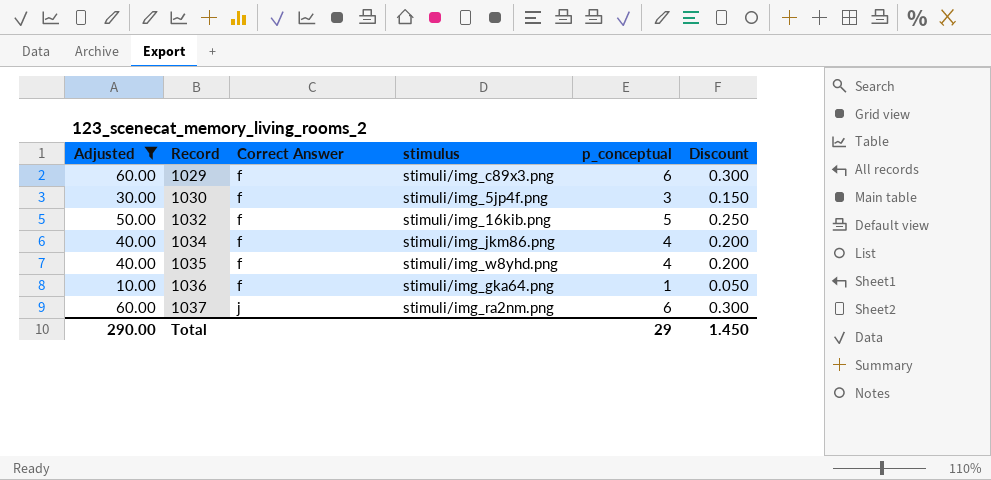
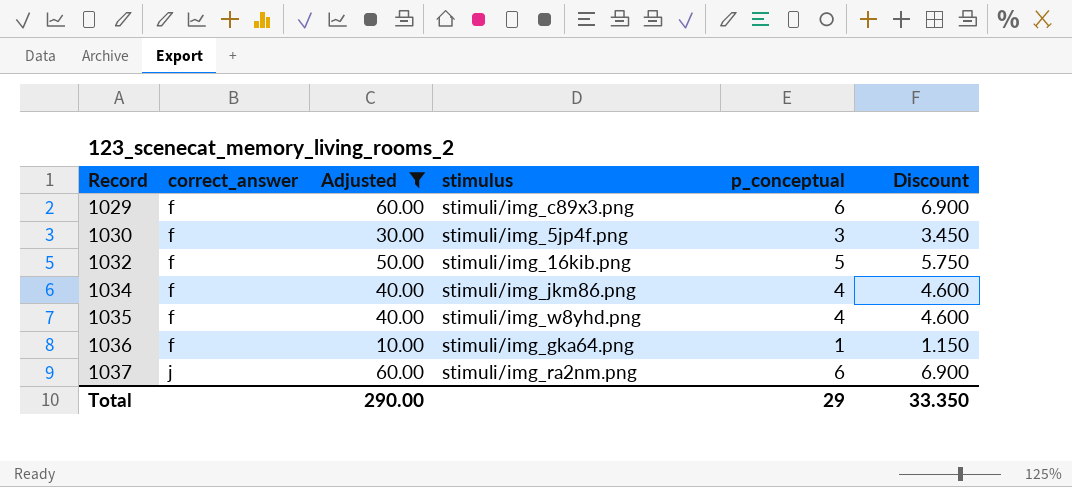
column name: Correct Answer -> correct_answer
column Adjusted | position: 1 -> 3
column Discount | formula: [p_conceptual] * 0.05 -> [p_conceptual] * 1.15
Total | Discount: 1.450 -> 33.350

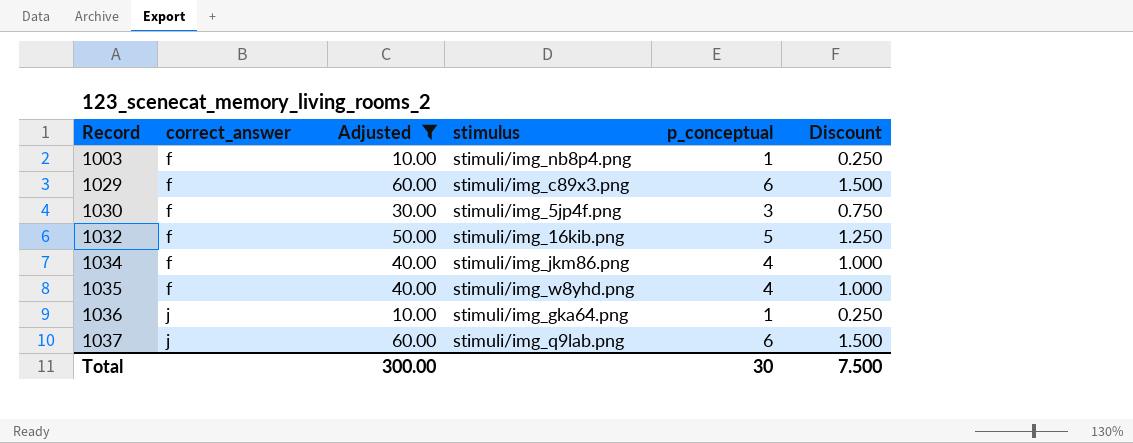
column Discount | formula: [p_conceptual] * 1.15 -> [p_conceptual] * 0.25
row 1003: none -> f | 10.00 | stimuli/img_nb8p4.png | 1 | 0.250
1036 | correct_answer: f -> j
1037 | stimulus: stimuli/img_ra2nm.png -> stimuli/img_q9lab.png
Total | Adjusted: 290.00 -> 300.00
Total | p_conceptual: 29 -> 30
Total | Discount: 33.350 -> 7.500

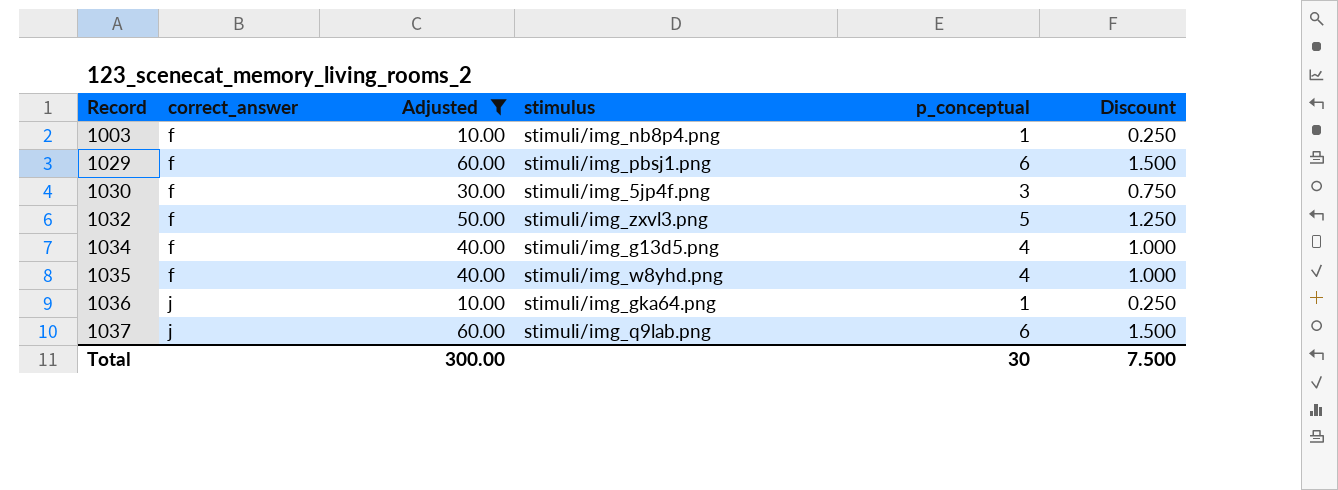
1029 | stimulus: stimuli/img_c89x3.png -> stimuli/img_pbsj1.png
1032 | stimulus: stimuli/img_16kib.png -> stimuli/img_zxvl3.png
1034 | stimulus: stimuli/img_jkm86.png -> stimuli/img_g13d5.png

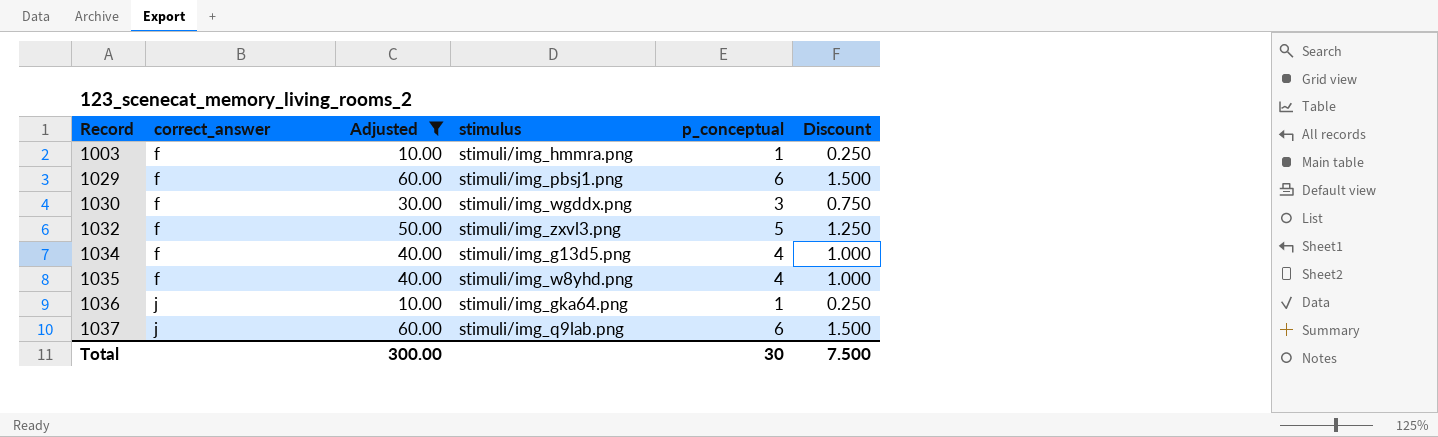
1003 | stimulus: stimuli/img_nb8p4.png -> stimuli/img_hmmra.png
1030 | stimulus: stimuli/img_5jp4f.png -> stimuli/img_wgddx.png

